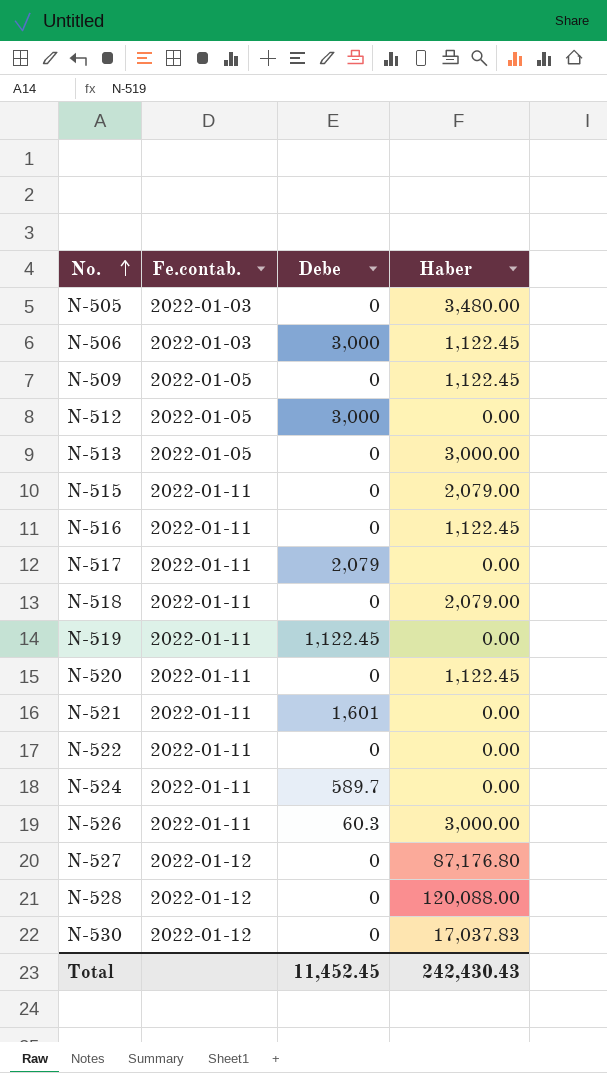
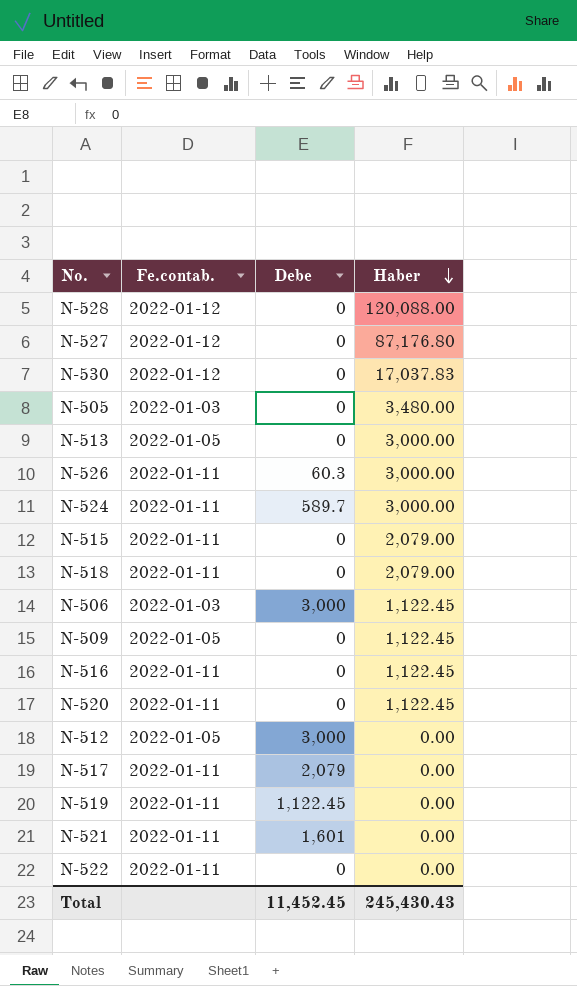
row order: No. ascending -> Haber descending
N-524 | Haber: 0.00 -> 3,000.00
Total | Haber: 242,430.43 -> 245,430.43

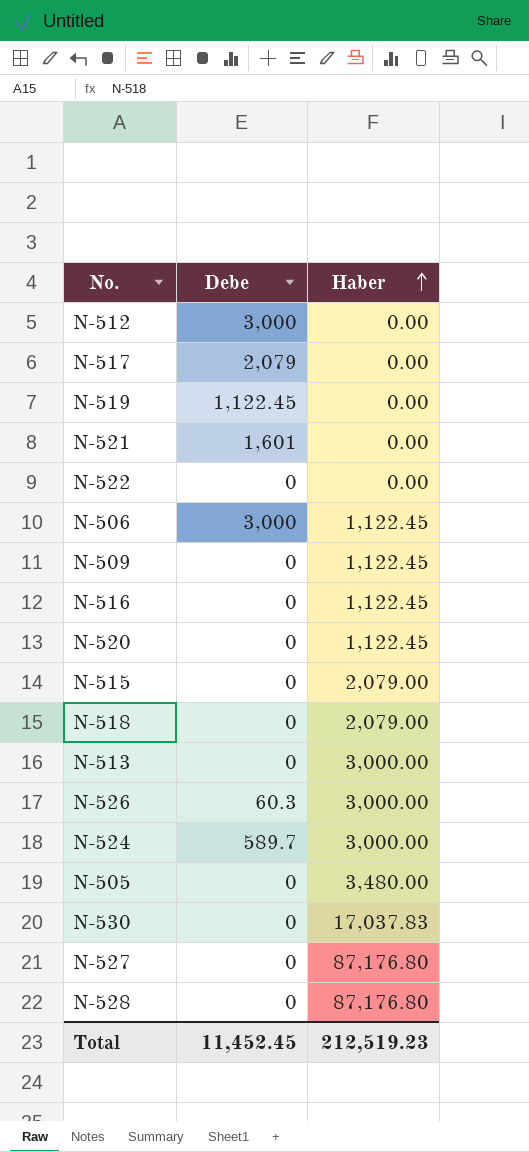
row order: Haber descending -> Haber ascending
column Fe.contab. | position: 2 -> none
N-528 | Haber: 120,088.00 -> 87,176.80
Total | Haber: 245,430.43 -> 212,519.23

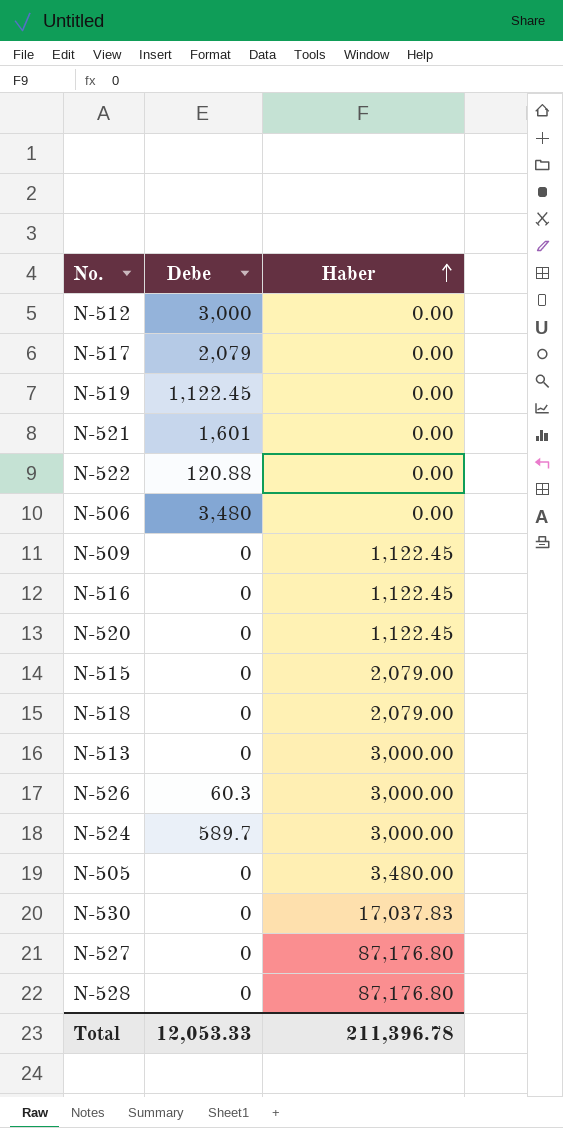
N-522 | Debe: 0 -> 120.88
N-506 | Debe: 3,000 -> 3,480
N-506 | Haber: 1,122.45 -> 0.00
Total | Debe: 11,452.45 -> 12,053.33
Total | Haber: 212,519.23 -> 211,396.78

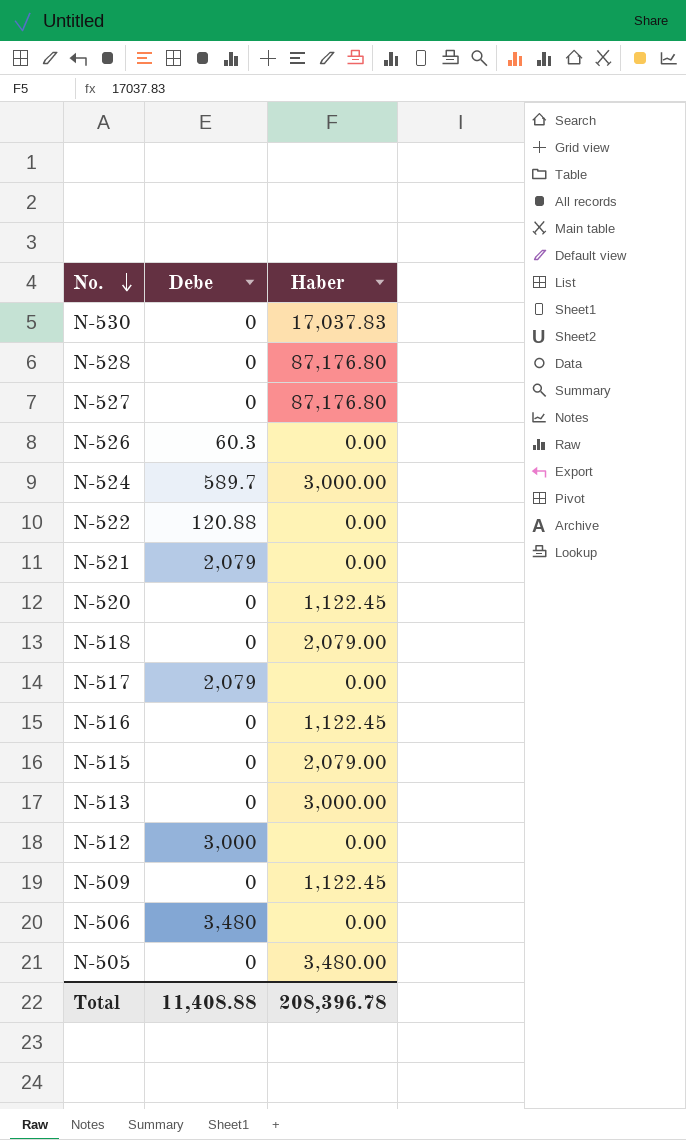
row order: Haber ascending -> No. descending
row N-519: 1,122.45 | 0.00 -> none
N-526 | Haber: 3,000.00 -> 0.00
N-521 | Debe: 1,601 -> 2,079
Total | Debe: 12,053.33 -> 11,408.88
Total | Haber: 211,396.78 -> 208,396.78

